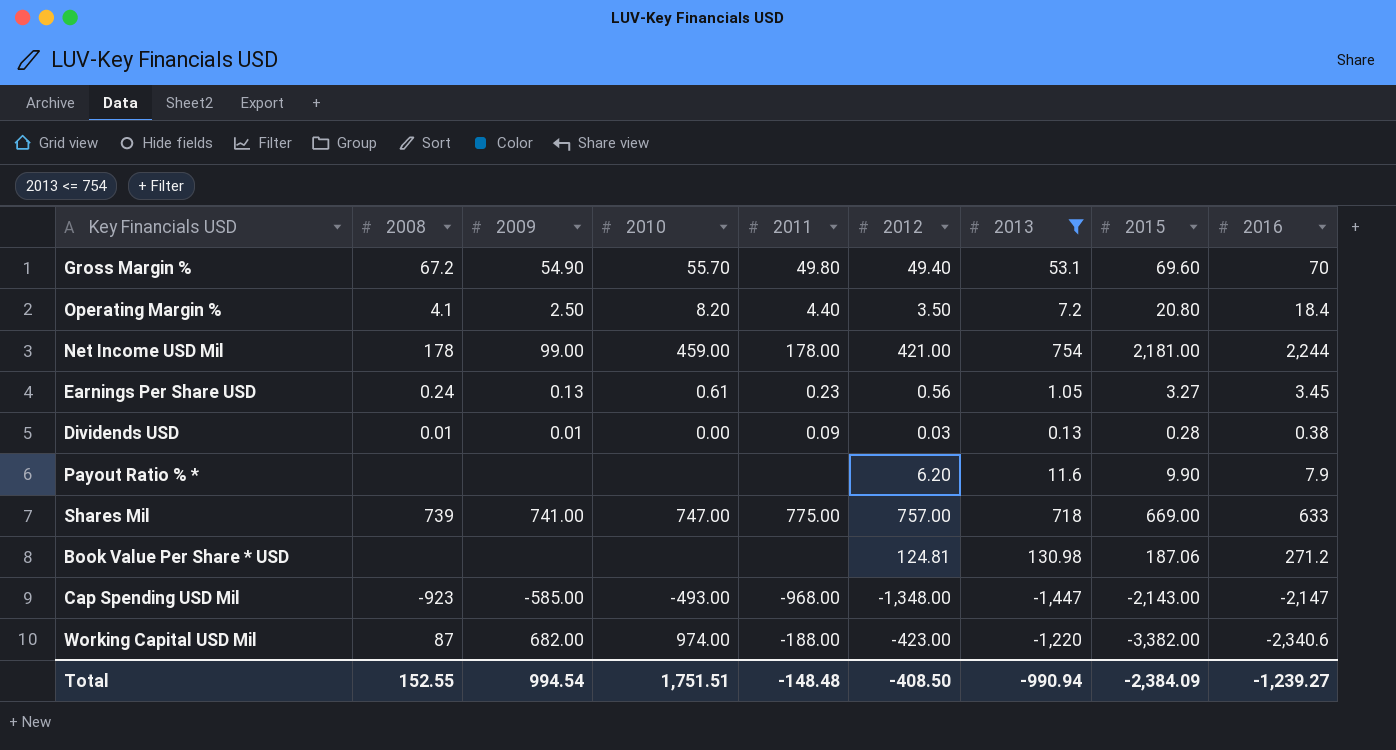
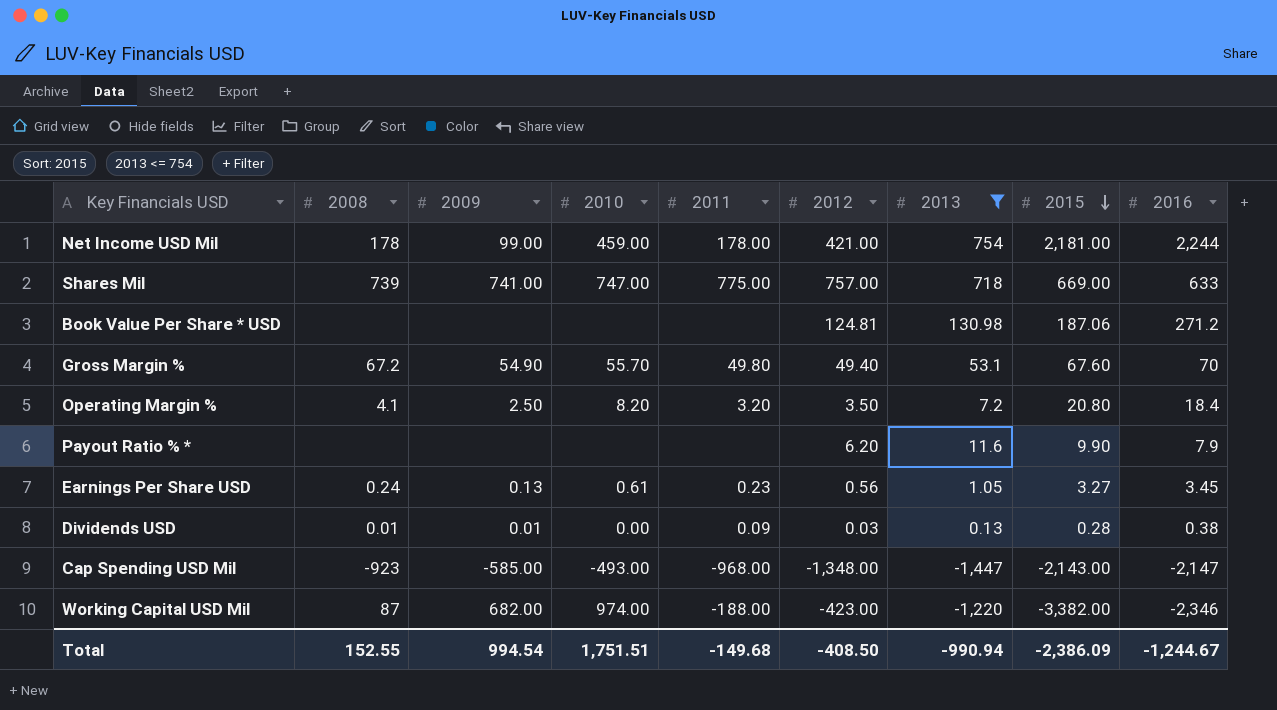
row order: none -> 2015 descending
Gross Margin % | 2015: 69.60 -> 67.60
Operating Margin % | 2011: 4.40 -> 3.20
Working Capital USD Mil | 2016: -2,340.6 -> -2,346
Total | 2011: -148.48 -> -149.68
Total | 2015: -2,384.09 -> -2,386.09
Total | 2016: -1,239.27 -> -1,244.67

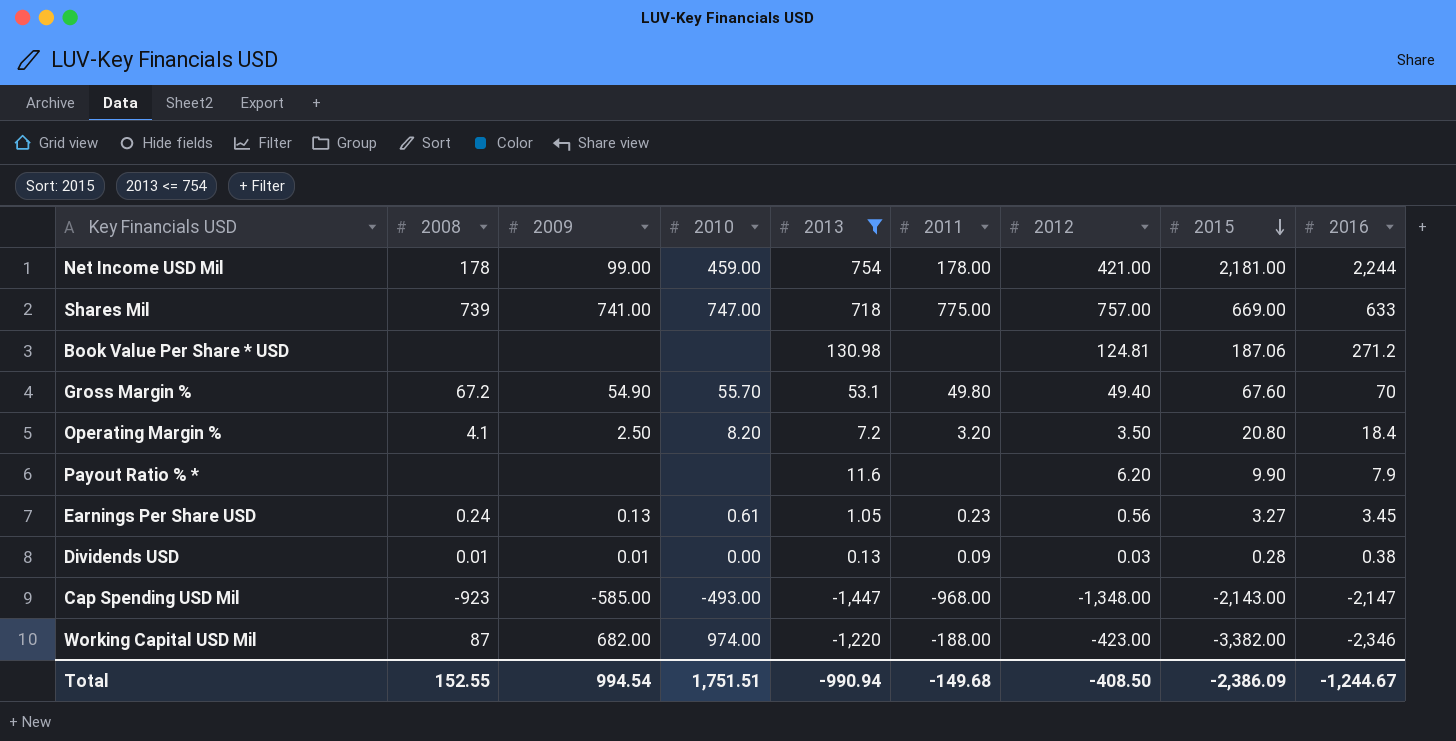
column 2013 | position: 7 -> 5

